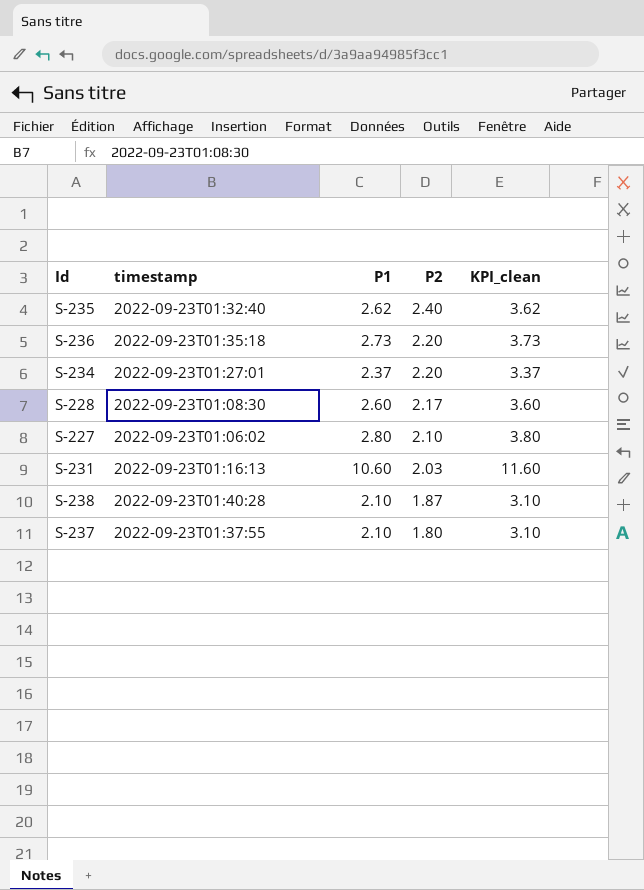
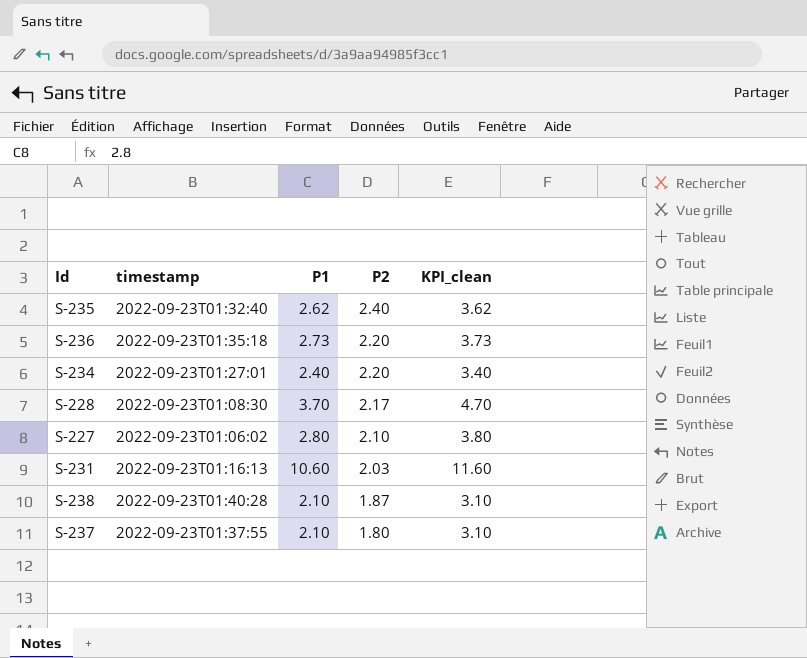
S-234 | P1: 2.37 -> 2.40
S-234 | KPI_clean: 3.37 -> 3.40
S-228 | P1: 2.60 -> 3.70
S-228 | KPI_clean: 3.60 -> 4.70

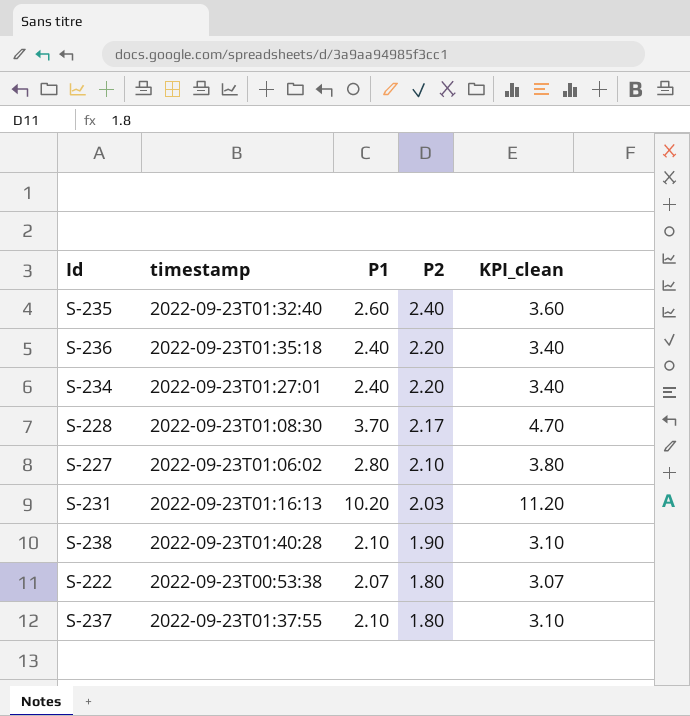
S-235 | P1: 2.62 -> 2.60
S-235 | KPI_clean: 3.62 -> 3.60
S-236 | P1: 2.73 -> 2.40
S-236 | KPI_clean: 3.73 -> 3.40
S-231 | P1: 10.60 -> 10.20
S-231 | KPI_clean: 11.60 -> 11.20
S-238 | P2: 1.87 -> 1.90
row S-222: none -> 2022-09-23T00:53:38 | 2.07 | 1.80 | 3.07

